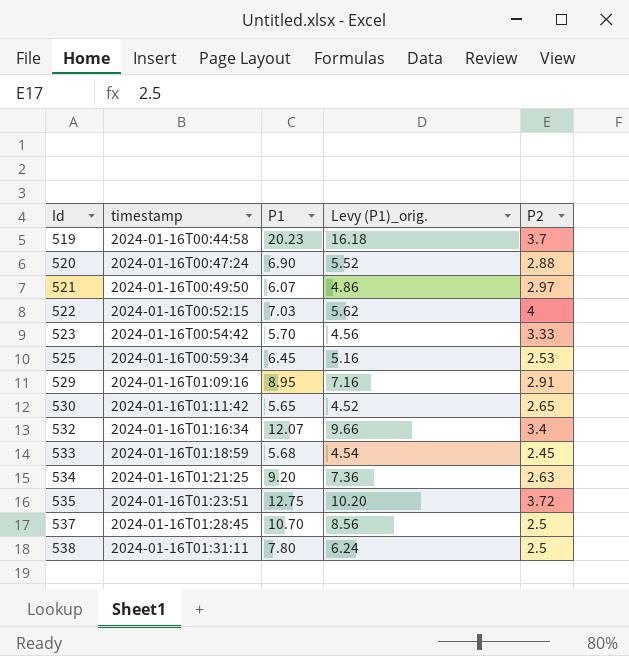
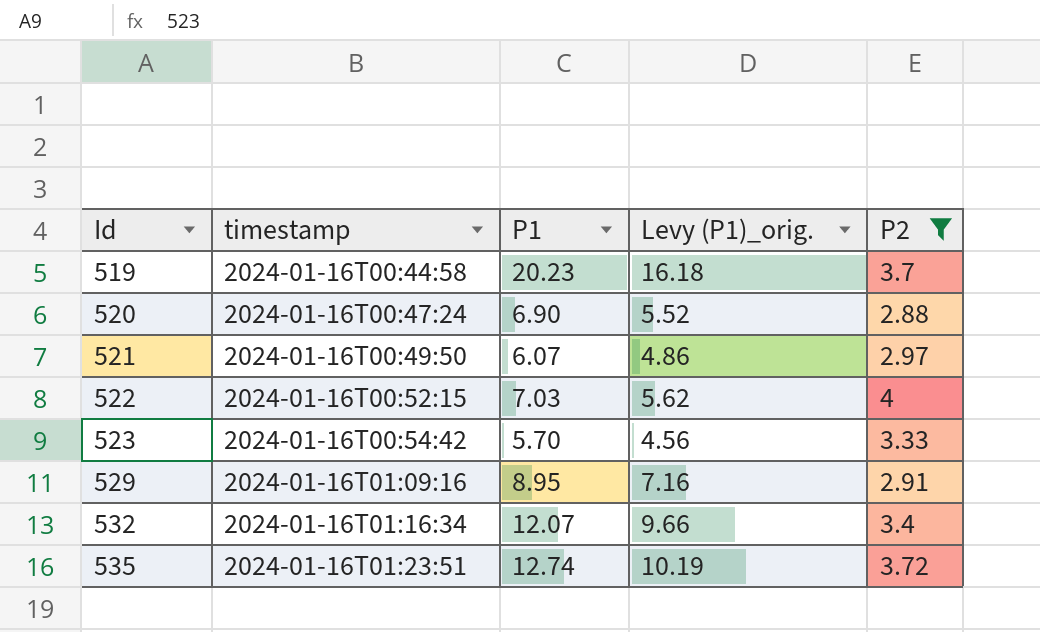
filter: none -> P2 >= 2.88
535 | P1: 12.75 -> 12.74
535 | Levy (P1)_orig.: 10.20 -> 10.19

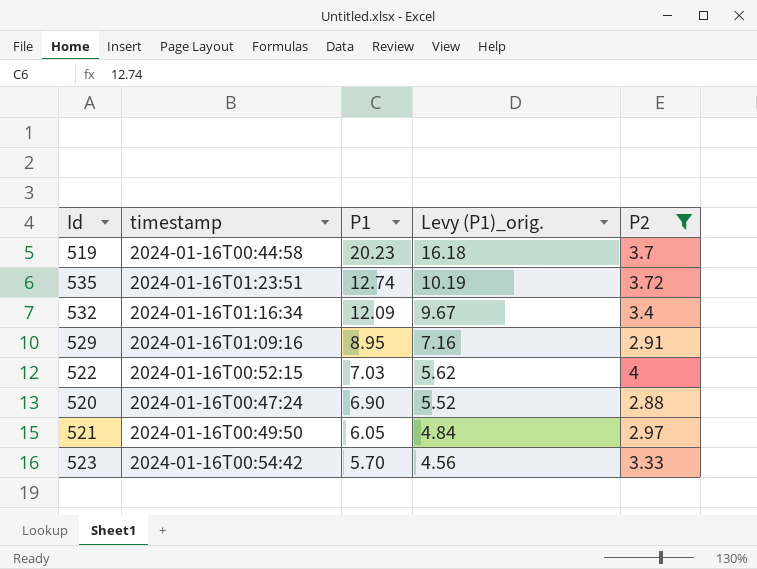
row order: Id ascending -> P1 descending
532 | P1: 12.07 -> 12.09
532 | Levy (P1)_orig.: 9.66 -> 9.67
521 | P1: 6.07 -> 6.05
521 | Levy (P1)_orig.: 4.86 -> 4.84

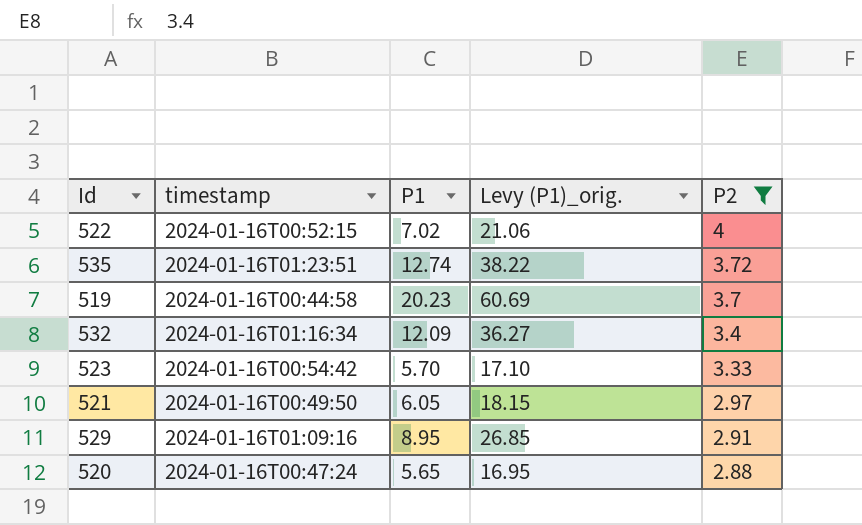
row order: P1 descending -> P2 descending
column Levy (P1)_orig. | formula: [P1] * 0.8 -> [P1] * 3
522 | P1: 7.03 -> 7.02
520 | P1: 6.90 -> 5.65

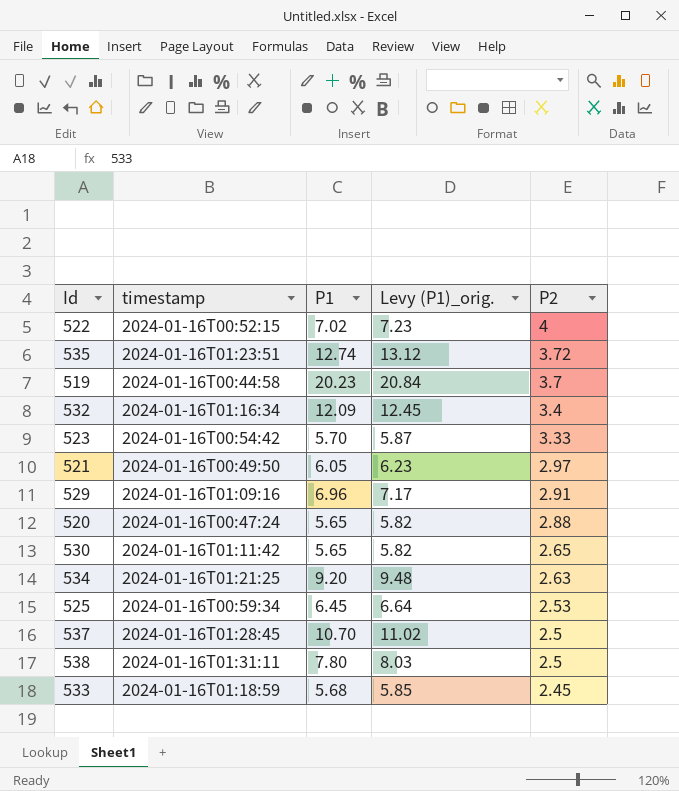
filter: P2 >= 2.88 -> none
column Levy (P1)_orig. | formula: [P1] * 3 -> [P1] * 1.03
529 | P1: 8.95 -> 6.96

